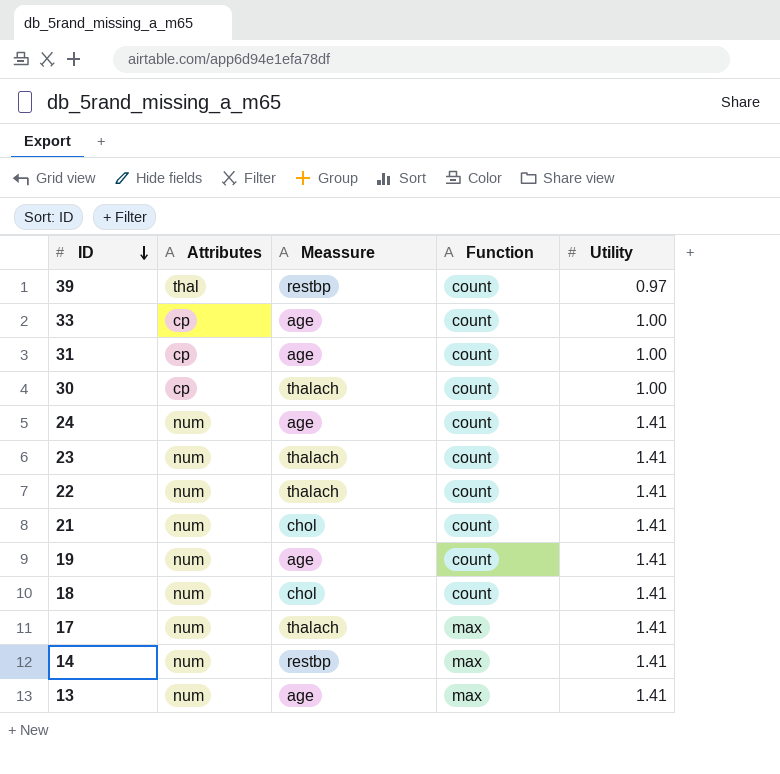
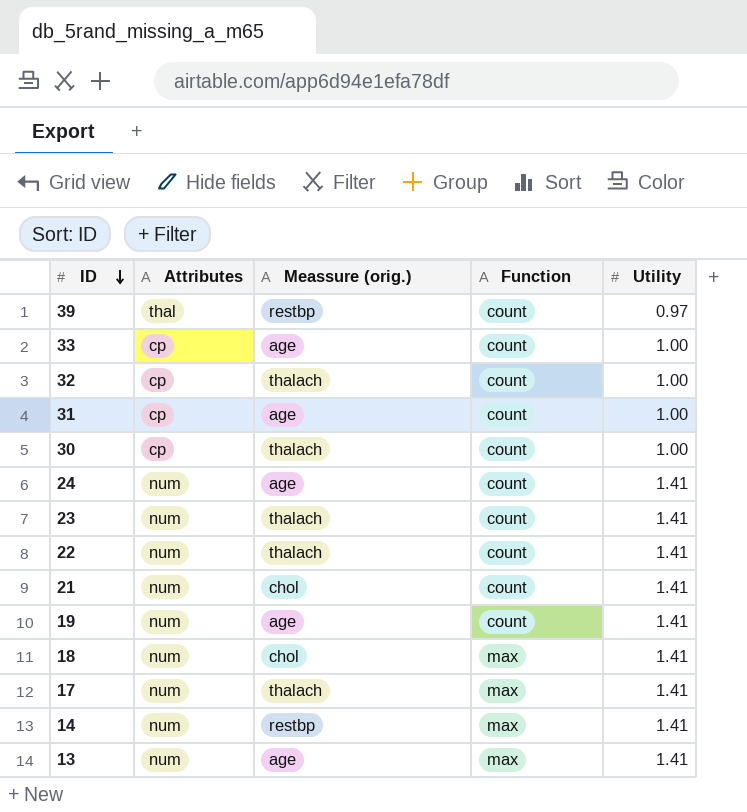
column name: Meassure -> Meassure (orig.)
row 32: none -> cp | thalach | count | 1.00
18 | Function: count -> max

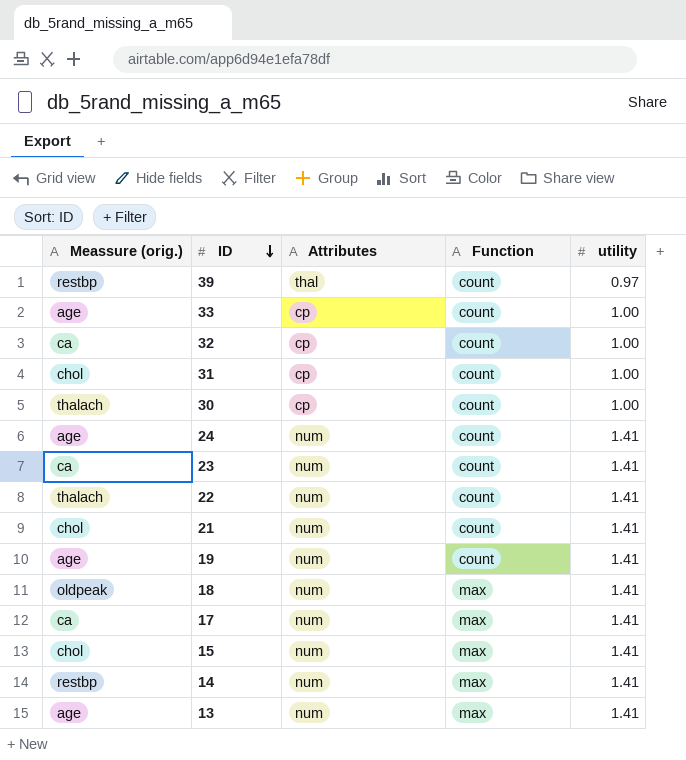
column Meassure (orig.) | position: 3 -> 1
column name: Utility -> utility
32 | Meassure (orig.): thalach -> ca
31 | Meassure (orig.): age -> chol
23 | Meassure (orig.): thalach -> ca
18 | Meassure (orig.): chol -> oldpeak
17 | Meassure (orig.): thalach -> ca
row 15: none -> chol | num | max | 1.41

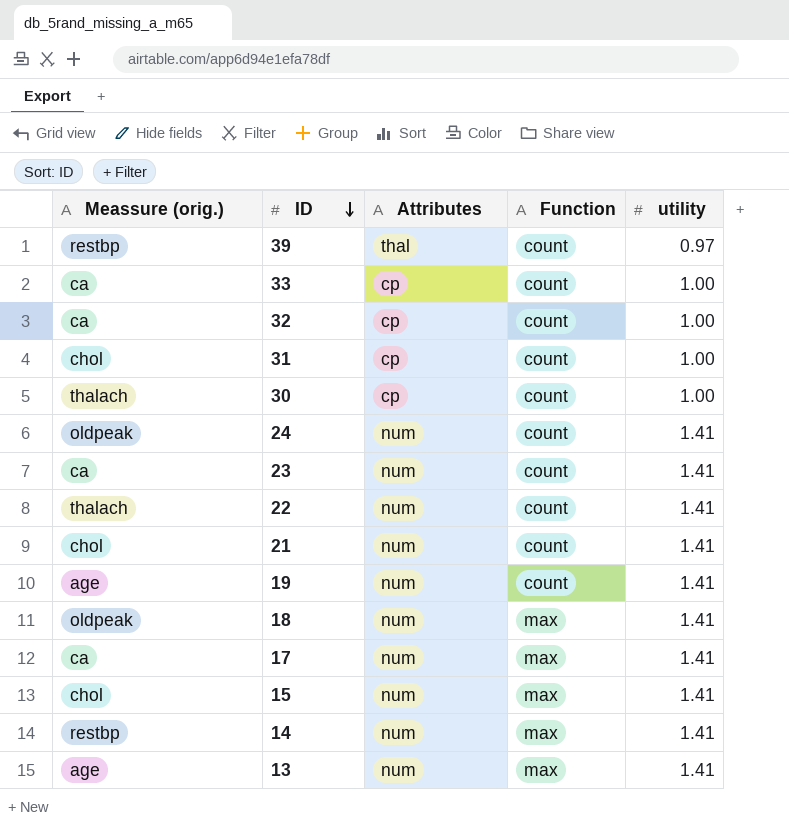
33 | Meassure (orig.): age -> ca
24 | Meassure (orig.): age -> oldpeak

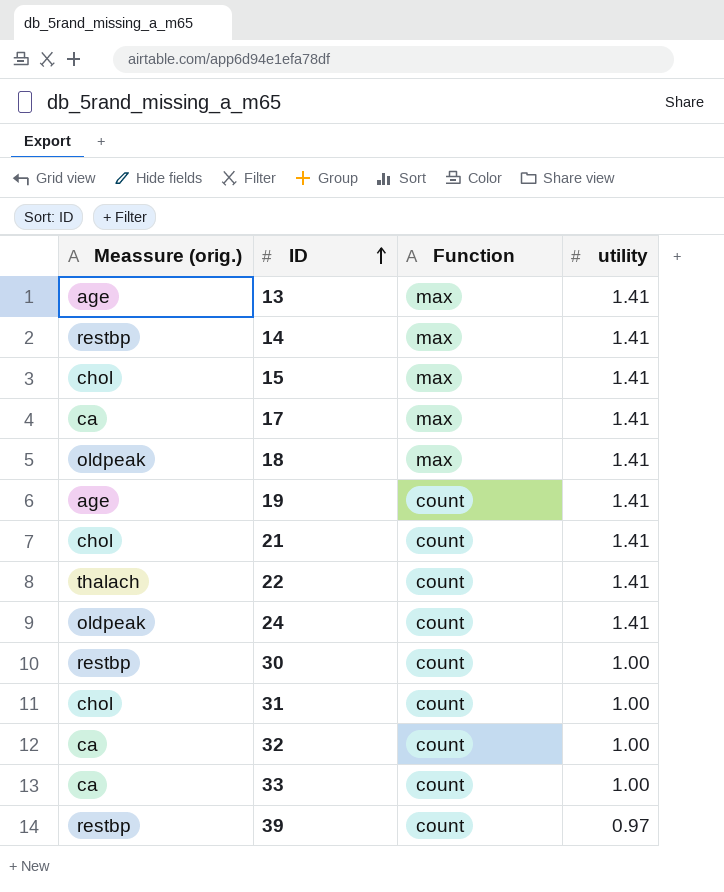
row order: ID descending -> ID ascending
column Attributes | position: 3 -> none
row 23: ca | num | count | 1.41 -> none
30 | Meassure (orig.): thalach -> restbp

